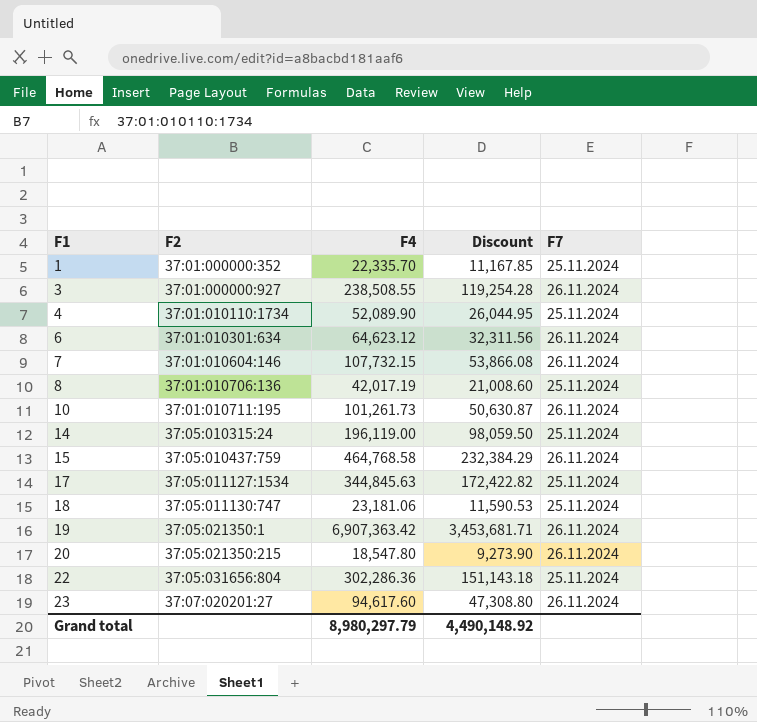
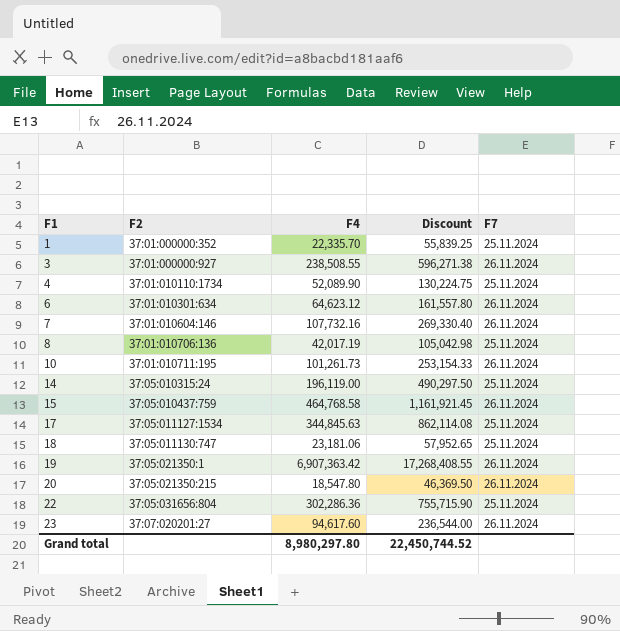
column Discount | formula: [F4] * 0.5 -> [F4] * 2.5
7 | F4: 107,732.15 -> 107,732.16
Grand total | F4: 8,980,297.79 -> 8,980,297.80
Grand total | Discount: 4,490,148.92 -> 22,450,744.52

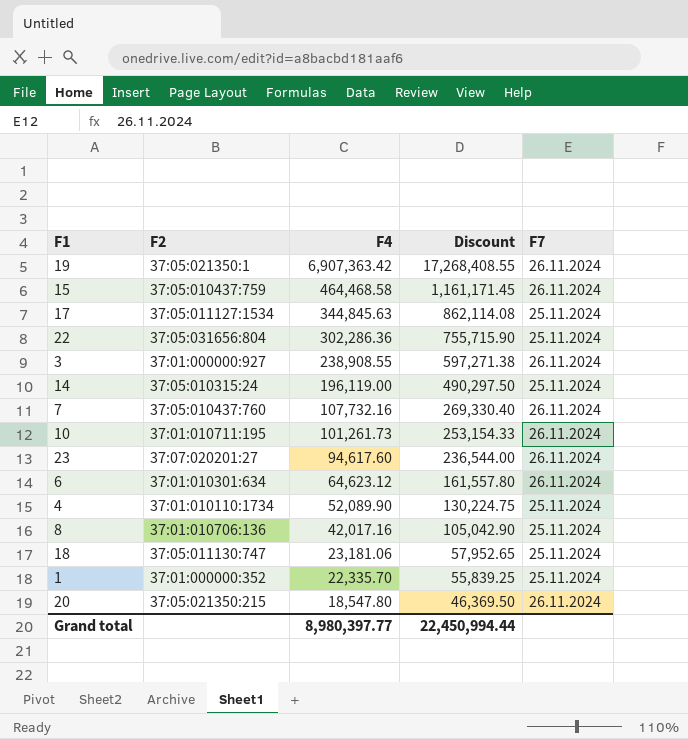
row order: F1 ascending -> F4 descending
15 | F4: 464,768.58 -> 464,468.58
15 | Discount: 1,161,921.45 -> 1,161,171.45
3 | F4: 238,508.55 -> 238,908.55
3 | Discount: 596,271.38 -> 597,271.38
7 | F2: 37:01:010604:146 -> 37:05:010437:760
8 | F4: 42,017.19 -> 42,017.16
8 | Discount: 105,042.98 -> 105,042.90
Grand total | F4: 8,980,297.80 -> 8,980,397.77
Grand total | Discount: 22,450,744.52 -> 22,450,994.44

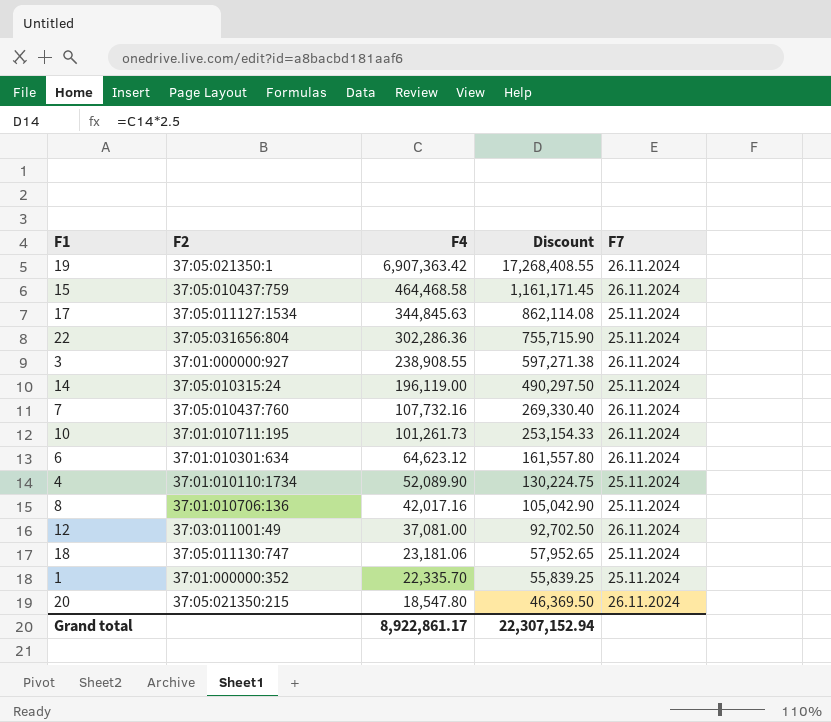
row 23: 37:07:020201:27 | 94,617.60 | 236,544.00 | 26.11.2024 -> none
row 12: none -> 37:03:011001:49 | 37,081.00 | 92,702.50 | 26.11.2024
Grand total | F4: 8,980,397.77 -> 8,922,861.17
Grand total | Discount: 22,450,994.44 -> 22,307,152.94

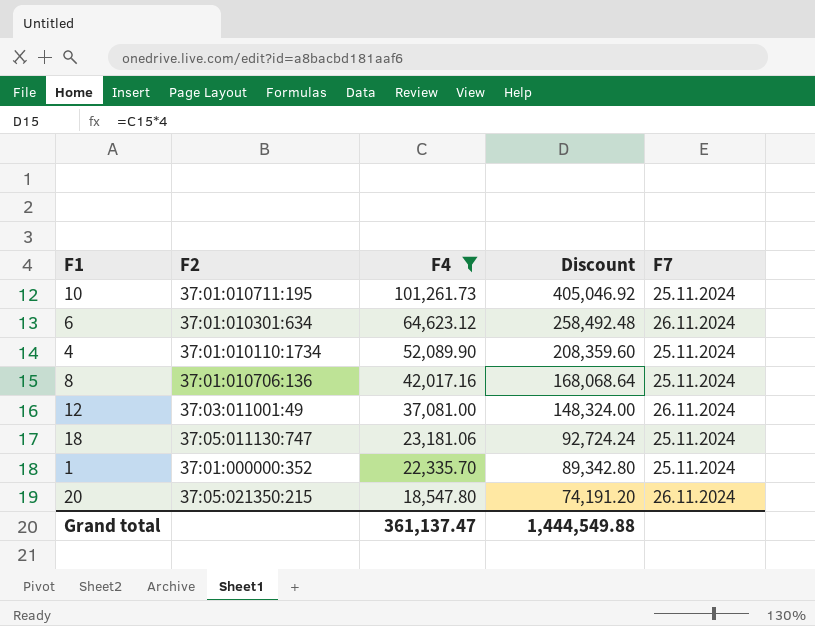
filter: none -> F4 <= 101,261.73
column Discount | formula: [F4] * 2.5 -> [F4] * 4
10 | F7: 26.11.2024 -> 25.11.2024
Grand total | F4: 8,922,861.17 -> 361,137.47
Grand total | Discount: 22,307,152.94 -> 1,444,549.88

